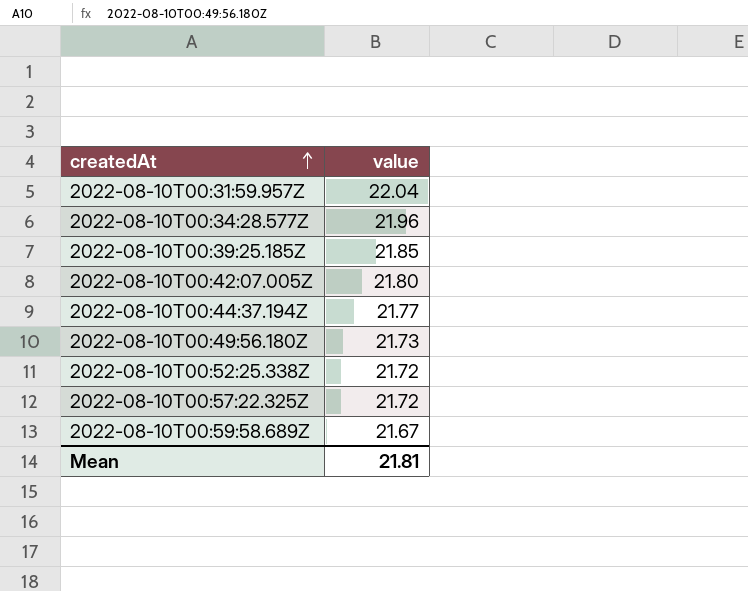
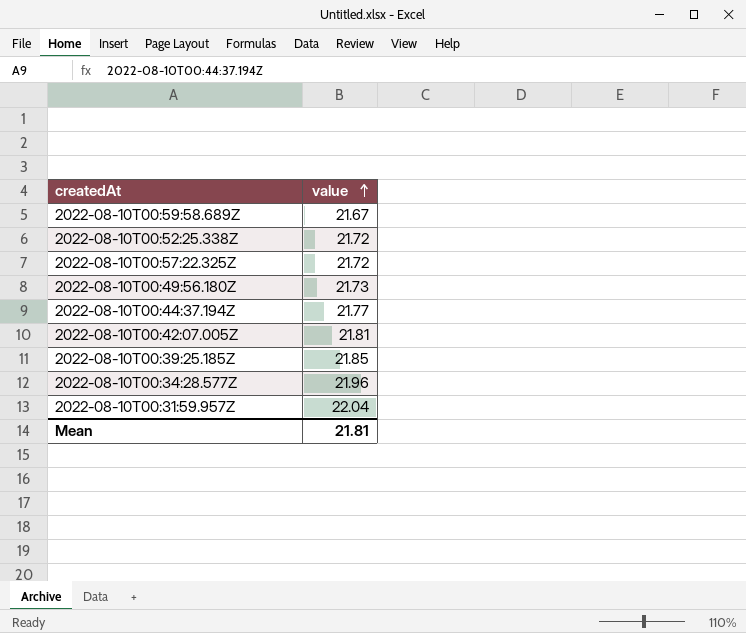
row order: createdAt ascending -> value ascending
2022-08-10T00:42:07.005Z | value: 21.80 -> 21.81

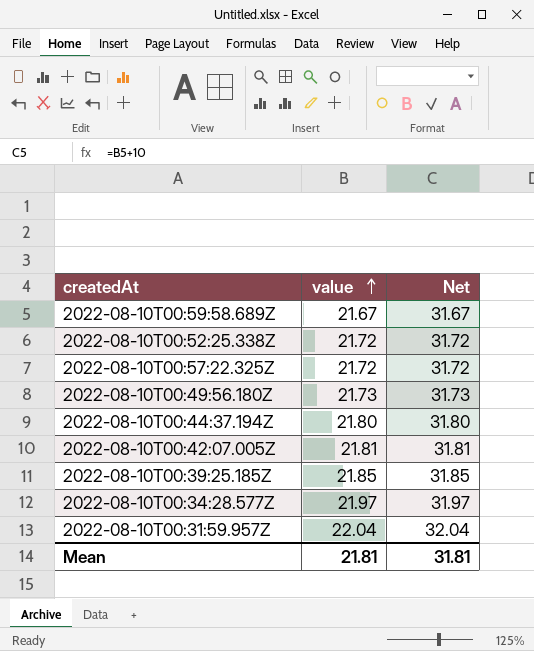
column Net | formula: none -> [value] + 10
2022-08-10T00:44:37.194Z | value: 21.77 -> 21.80
2022-08-10T00:34:28.577Z | value: 21.96 -> 21.97

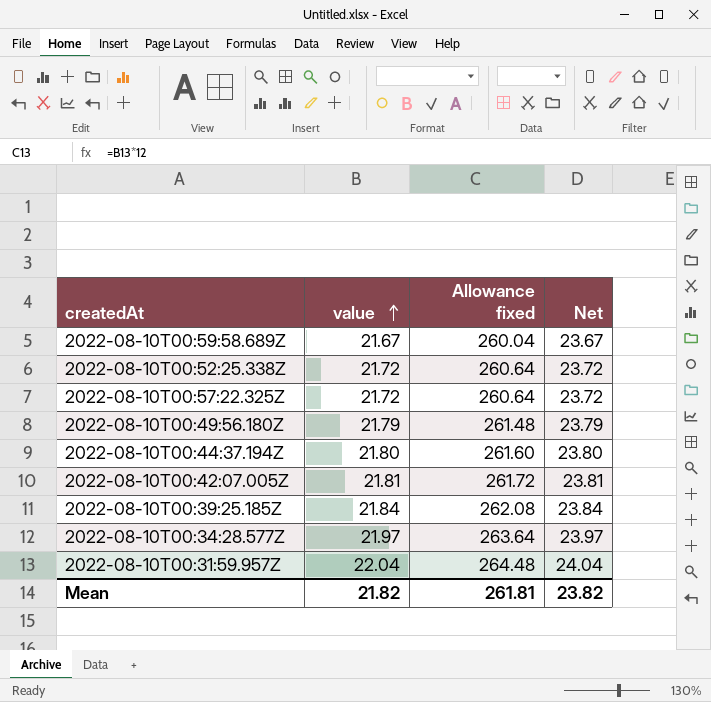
column Allowance fixed | formula: none -> [value] * 12
column Net | formula: [value] + 10 -> [value] + 2
2022-08-10T00:49:56.180Z | value: 21.73 -> 21.79
2022-08-10T00:39:25.185Z | value: 21.85 -> 21.84
Mean | value: 21.81 -> 21.82
Mean | Net: 31.81 -> 23.82

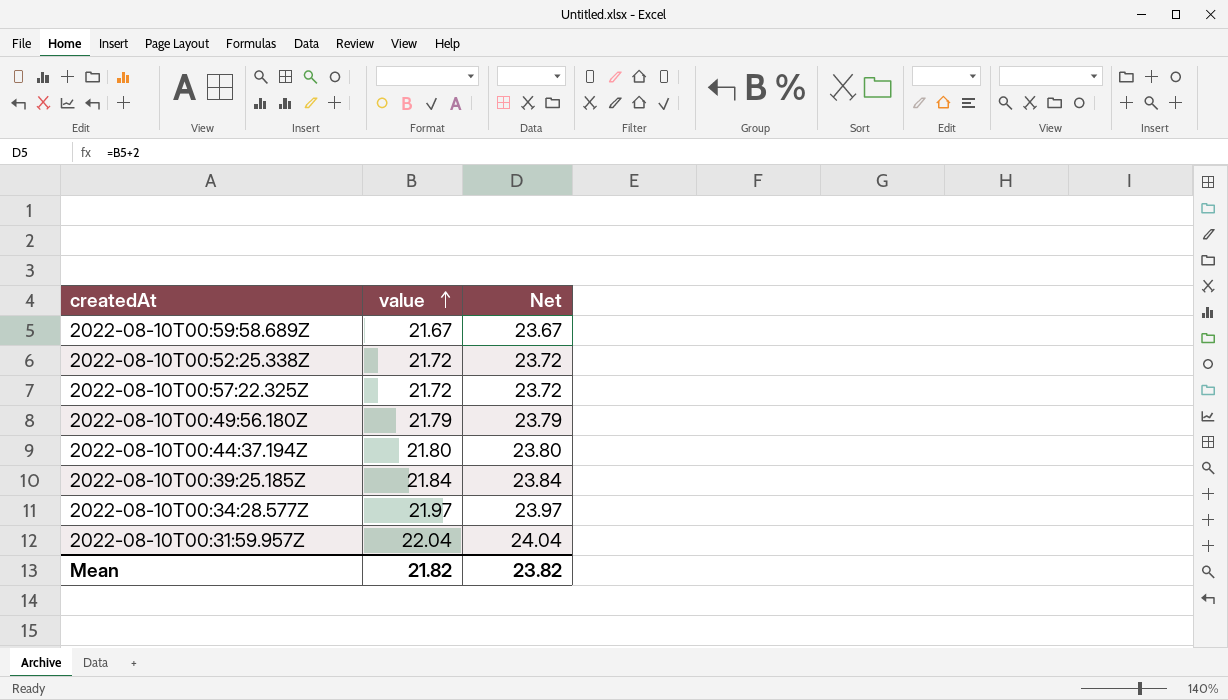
column Allowance fixed | formula: [value] * 12 -> none
row 2022-08-10T00:42:07.005Z: 21.81 | 261.72 | 23.81 -> none

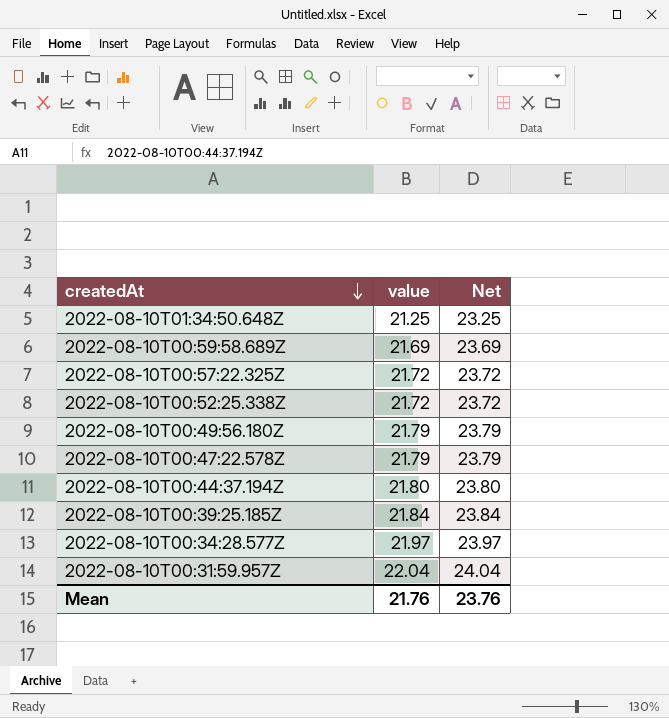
row order: value ascending -> createdAt descending
row 2022-08-10T01:34:50.648Z: none -> 21.25 | 23.25
2022-08-10T00:59:58.689Z | value: 21.67 -> 21.69
2022-08-10T00:59:58.689Z | Net: 23.67 -> 23.69
row 2022-08-10T00:47:22.578Z: none -> 21.79 | 23.79
Mean | value: 21.82 -> 21.76
Mean | Net: 23.82 -> 23.76

